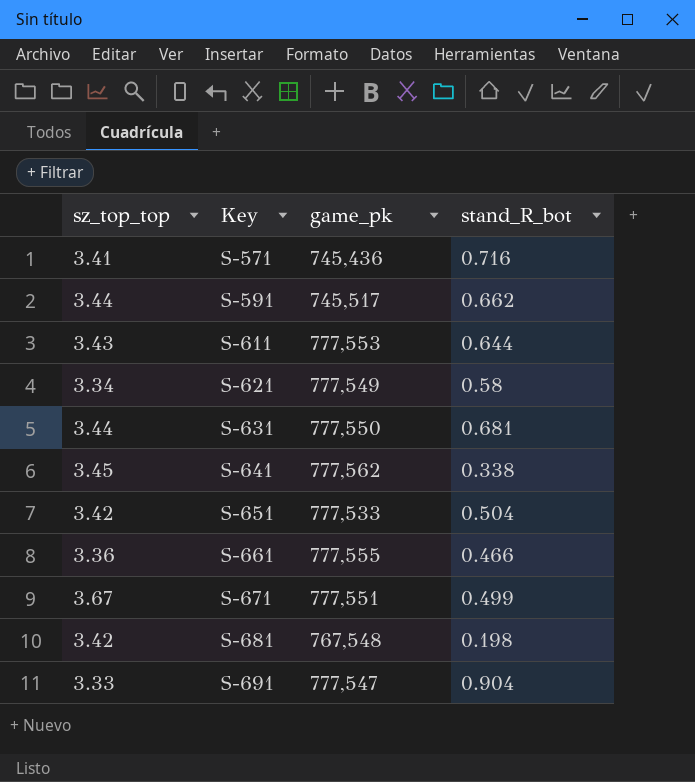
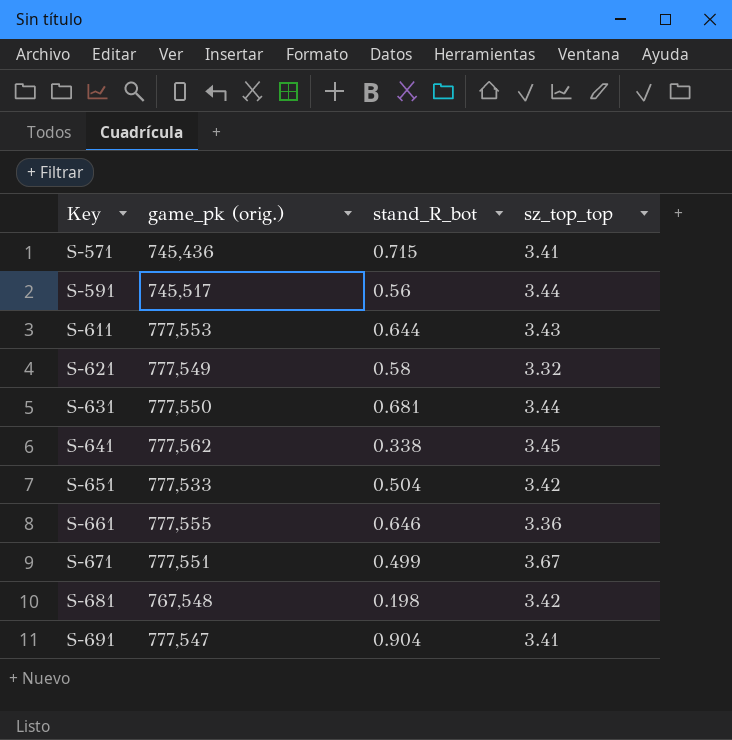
column name: game_pk -> game_pk (orig.)
column sz_top_top | position: 1 -> 4
S-571 | stand_R_bot: 0.716 -> 0.715
S-591 | stand_R_bot: 0.662 -> 0.56
S-621 | sz_top_top: 3.34 -> 3.32
S-661 | stand_R_bot: 0.466 -> 0.646
S-691 | sz_top_top: 3.33 -> 3.41

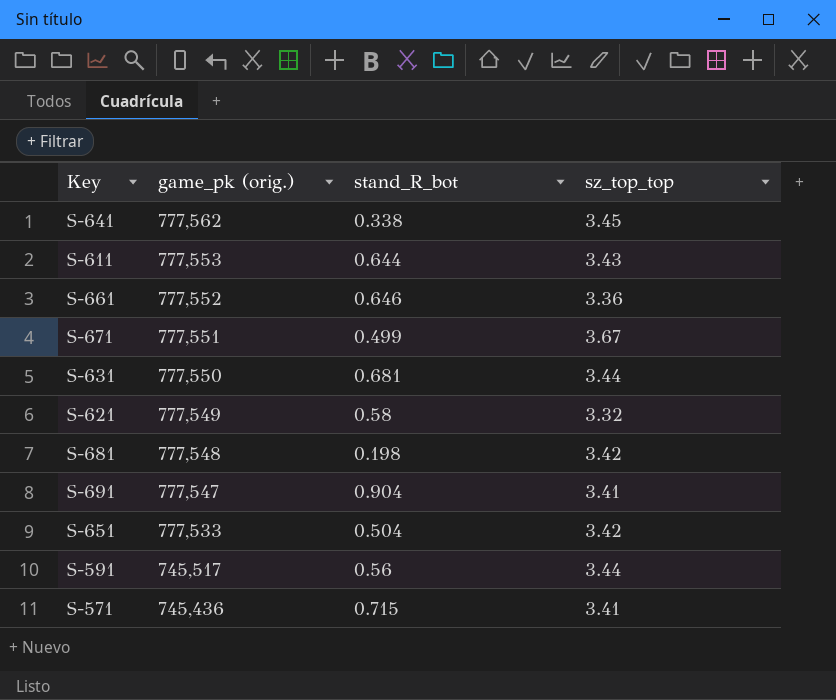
row order: Key ascending -> game_pk (orig.) descending
S-661 | game_pk (orig.): 777,555 -> 777,552
S-681 | game_pk (orig.): 767,548 -> 777,548

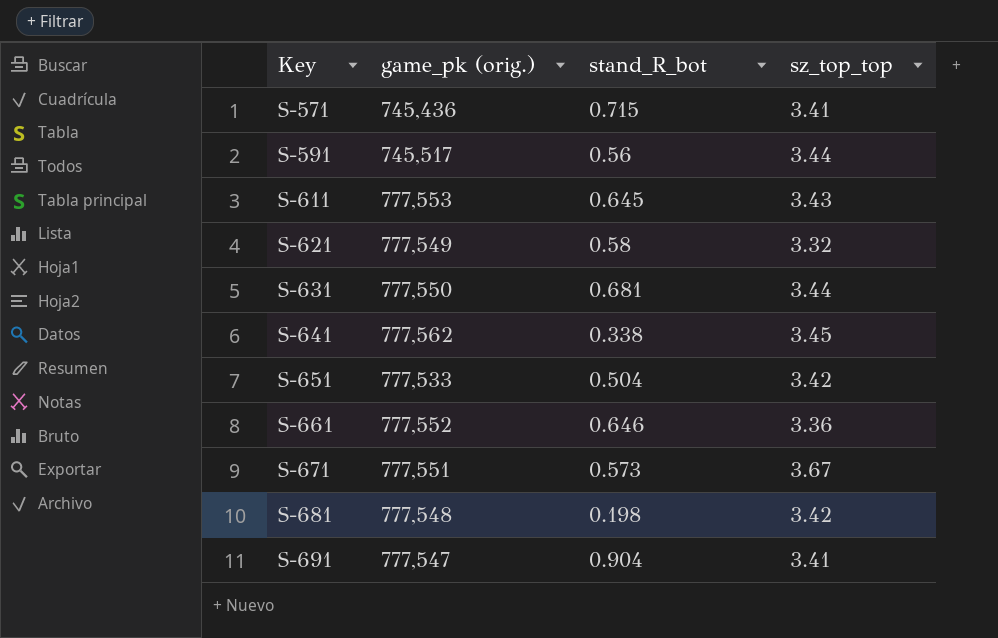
row order: game_pk (orig.) descending -> Key ascending
S-611 | stand_R_bot: 0.644 -> 0.645
S-671 | stand_R_bot: 0.499 -> 0.573

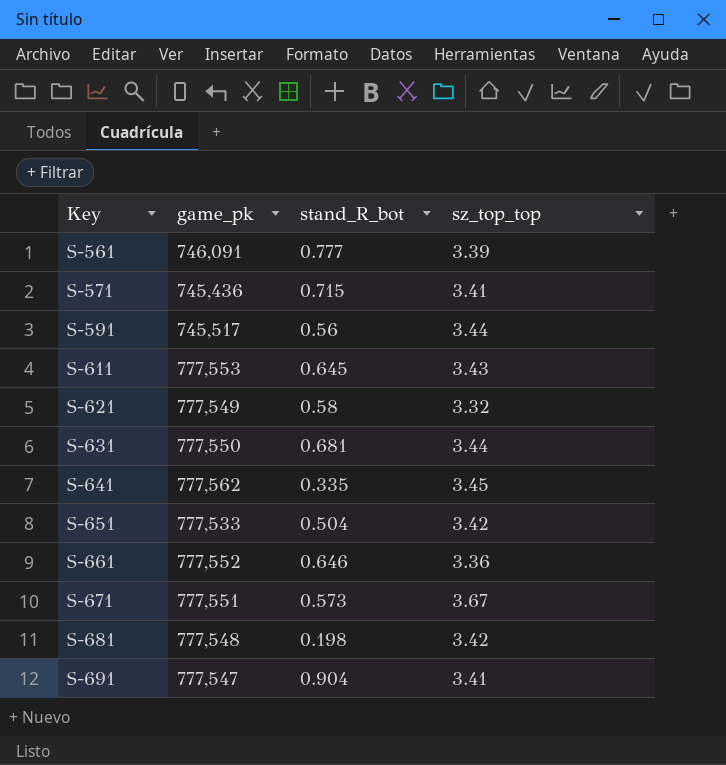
column name: game_pk (orig.) -> game_pk
row S-561: none -> 746,091 | 0.777 | 3.39
S-641 | stand_R_bot: 0.338 -> 0.335

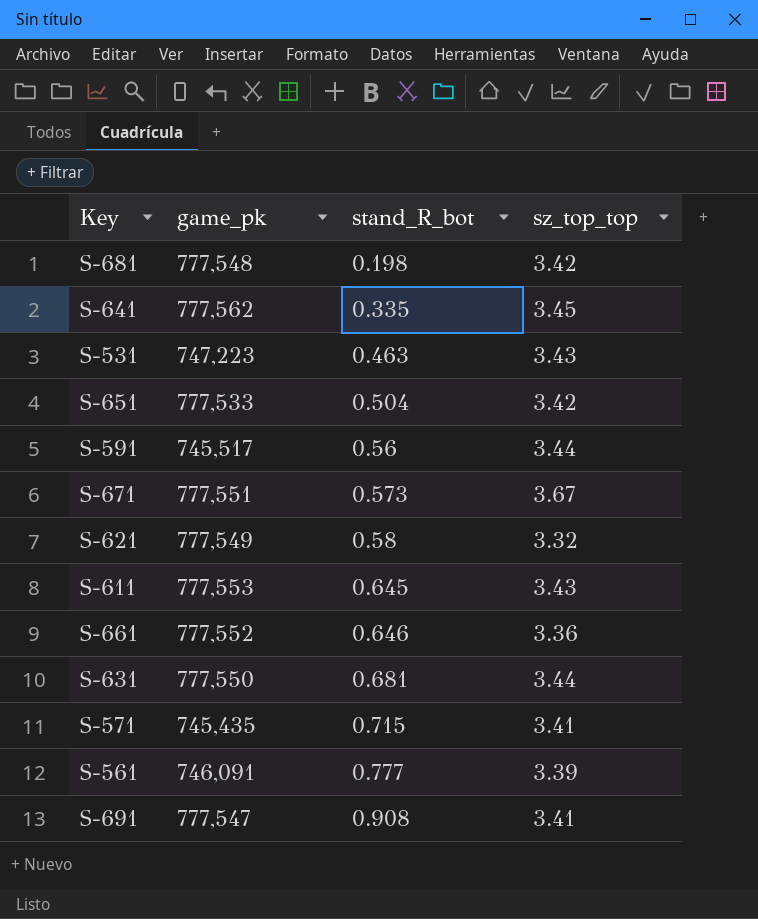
row order: Key ascending -> stand_R_bot ascending
row S-531: none -> 747,223 | 0.463 | 3.43
S-571 | game_pk: 745,436 -> 745,435
S-691 | stand_R_bot: 0.904 -> 0.908

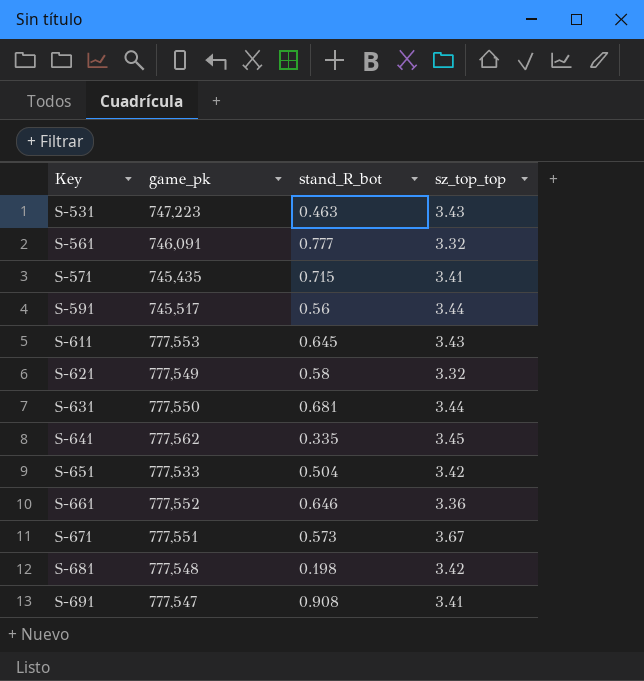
row order: stand_R_bot ascending -> Key ascending
S-561 | sz_top_top: 3.39 -> 3.32

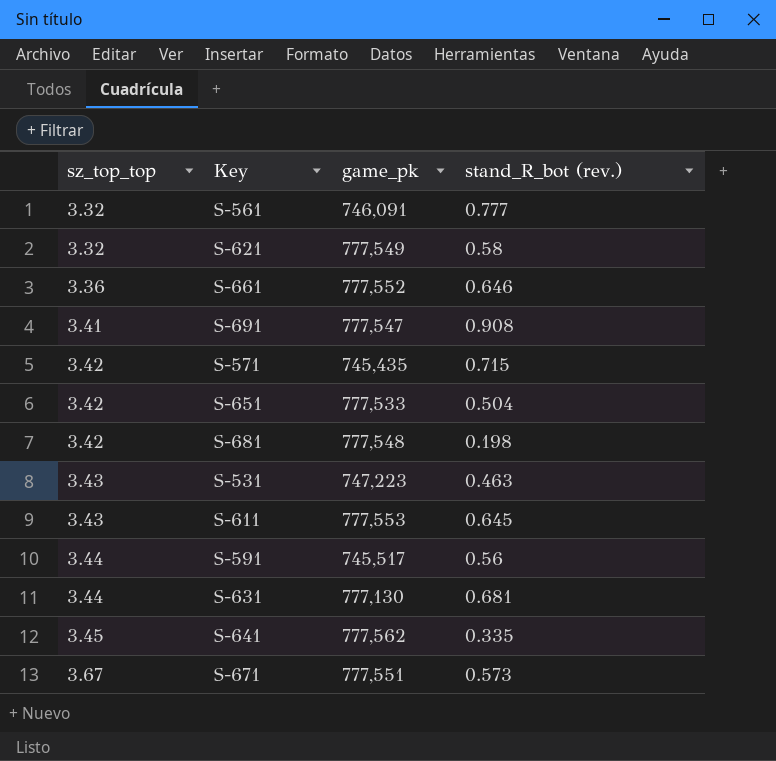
row order: Key ascending -> sz_top_top ascending
column sz_top_top | position: 4 -> 1
column name: stand_R_bot -> stand_R_bot (rev.)
S-571 | sz_top_top: 3.41 -> 3.42
S-631 | game_pk: 777,550 -> 777,130

